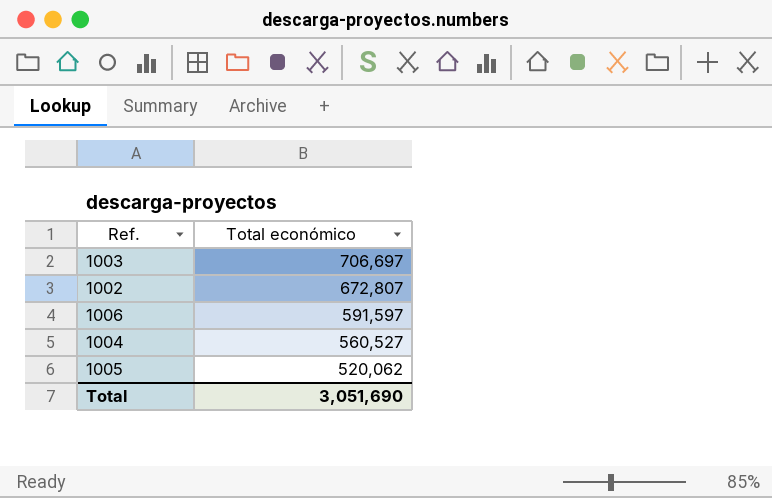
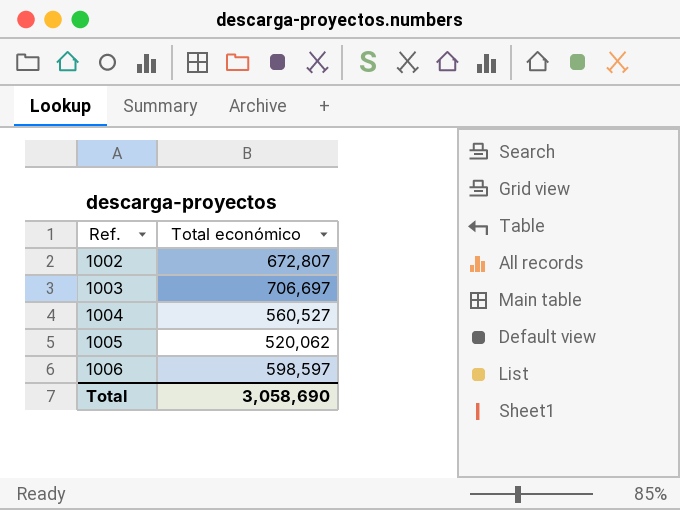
row order: Total económico descending -> Ref. ascending
1006 | Total económico: 591,597 -> 598,597
Total | Total económico: 3,051,690 -> 3,058,690

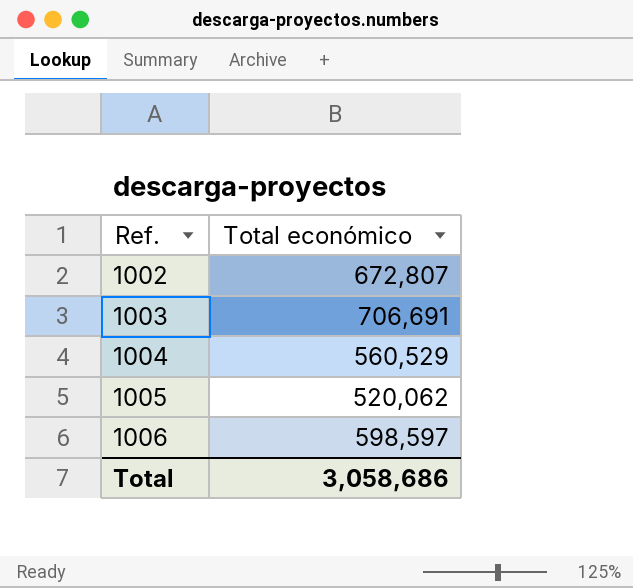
1003 | Total económico: 706,697 -> 706,691
1004 | Total económico: 560,527 -> 560,529
Total | Total económico: 3,058,690 -> 3,058,686

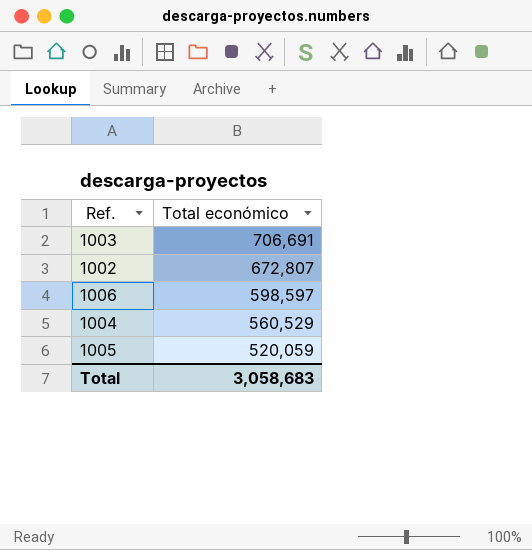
row order: Ref. ascending -> Total económico descending
1005 | Total económico: 520,062 -> 520,059
Total | Total económico: 3,058,686 -> 3,058,683

